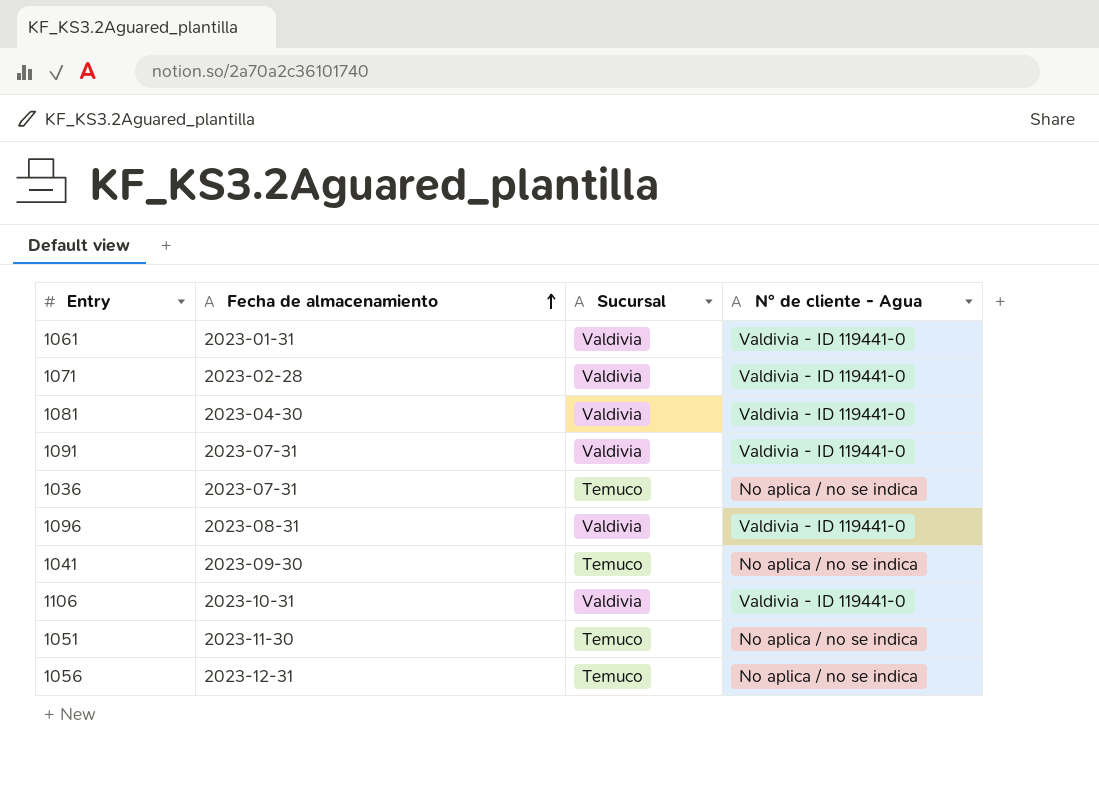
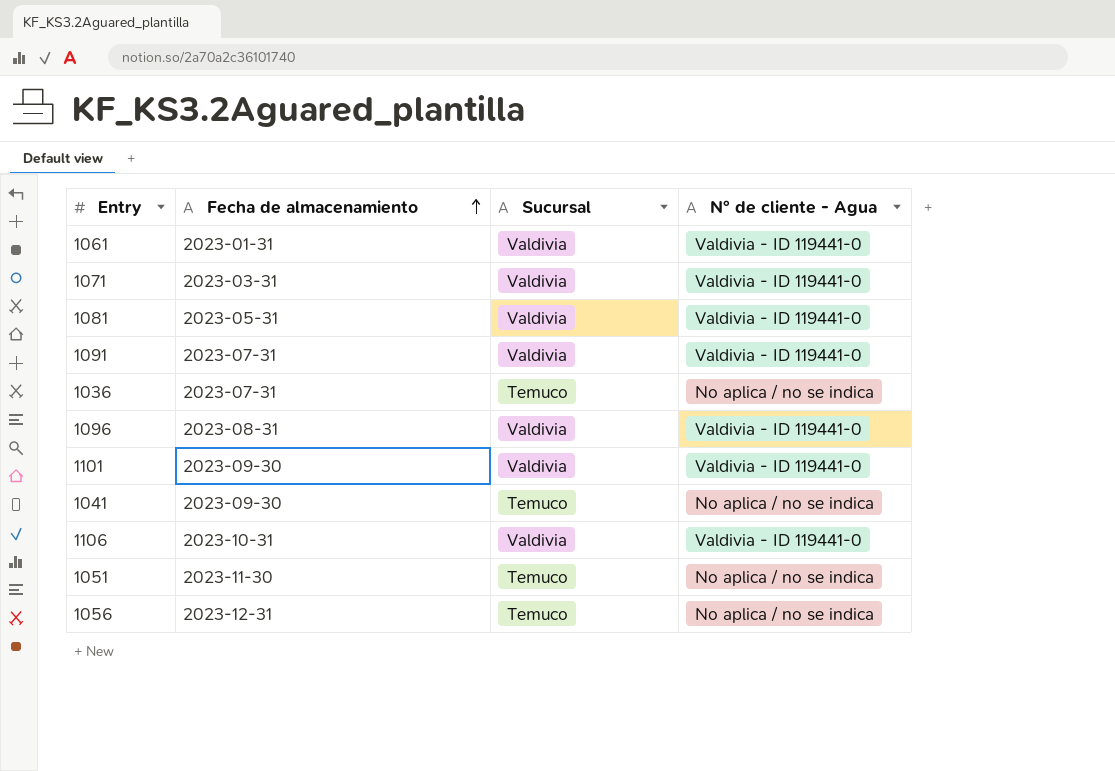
1071 | Fecha de almacenamiento: 2023-02-28 -> 2023-03-31
1081 | Fecha de almacenamiento: 2023-04-30 -> 2023-05-31
row 1101: none -> 2023-09-30 | Valdivia | Valdivia - ID 119441-0

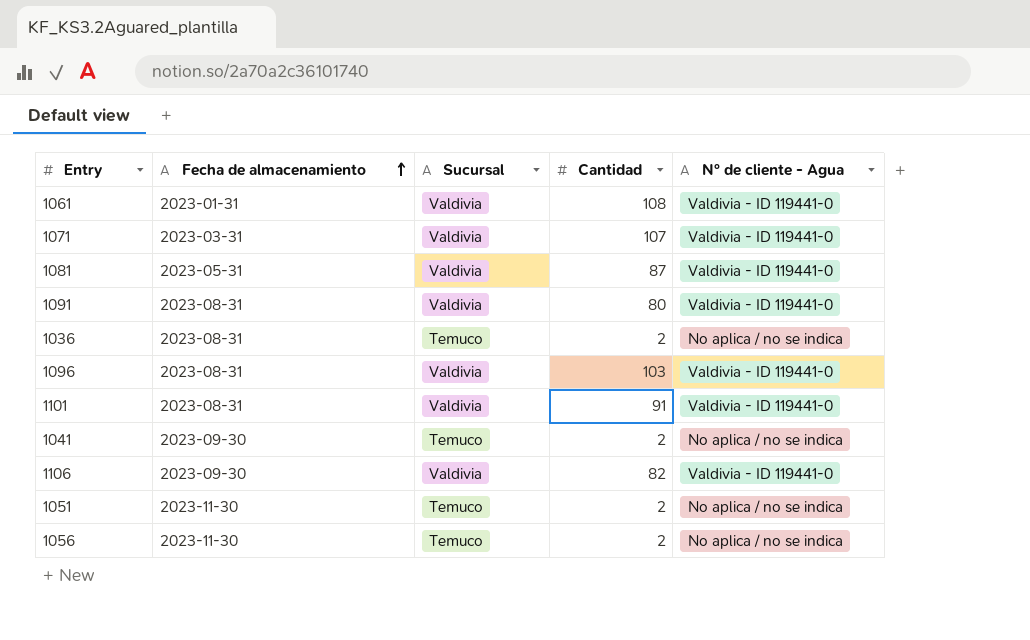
column Cantidad | position: none -> 4
1091 | Fecha de almacenamiento: 2023-07-31 -> 2023-08-31
1036 | Fecha de almacenamiento: 2023-07-31 -> 2023-08-31
1101 | Fecha de almacenamiento: 2023-09-30 -> 2023-08-31
1106 | Fecha de almacenamiento: 2023-10-31 -> 2023-09-30
1056 | Fecha de almacenamiento: 2023-12-31 -> 2023-11-30

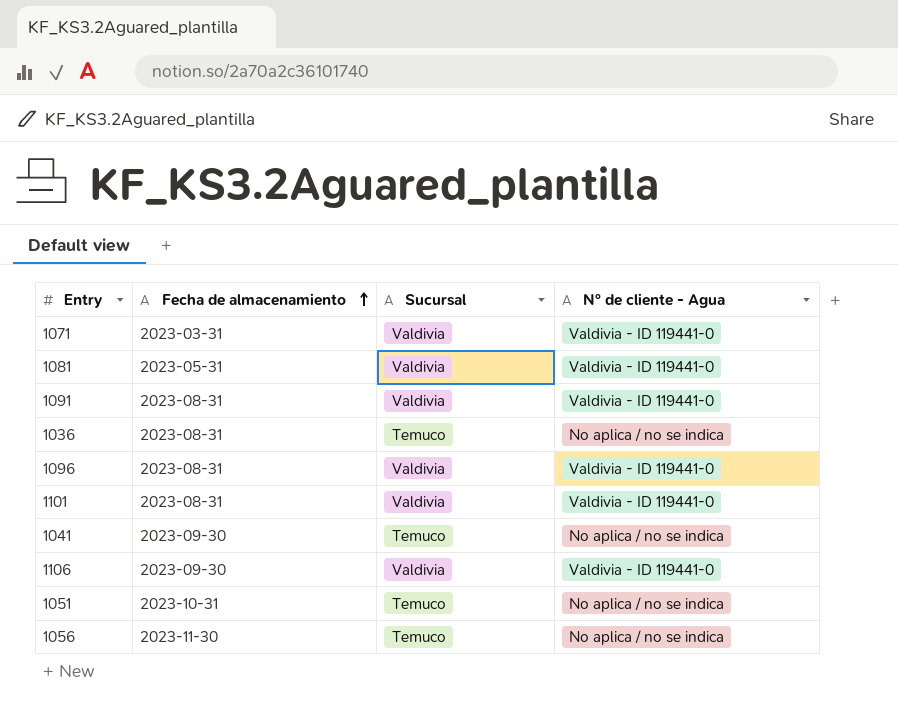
column Cantidad | position: 4 -> none
row 1061: 2023-01-31 | Valdivia | 108 | Valdivia - ID 119441-0 -> none
1051 | Fecha de almacenamiento: 2023-11-30 -> 2023-10-31

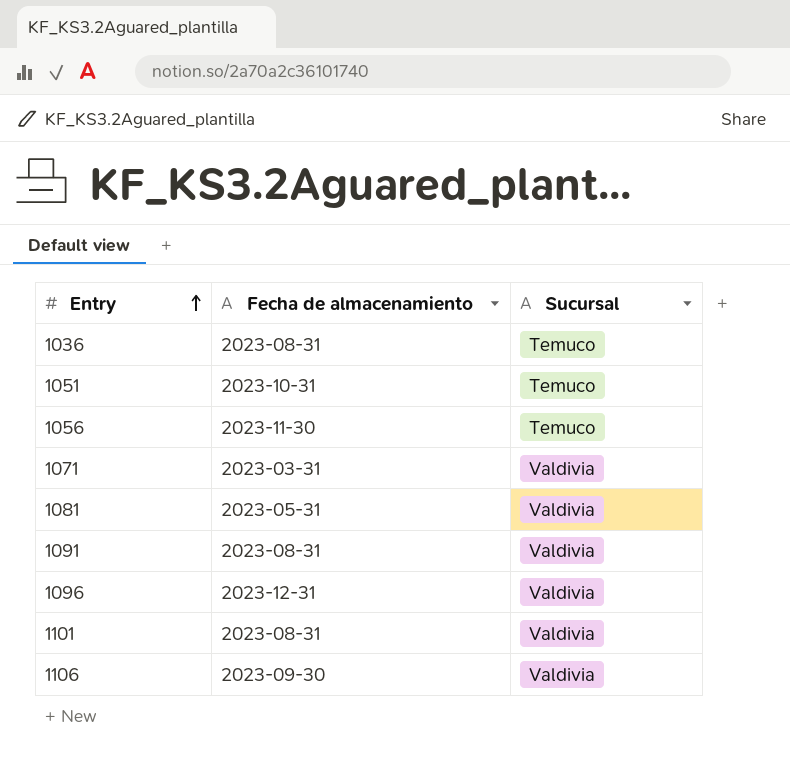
row order: Fecha de almacenamiento ascending -> Entry ascending
column N° de cliente - Agua | position: 4 -> none
row 1041: 2023-09-30 | Temuco | No aplica / no se indica -> none
1096 | Fecha de almacenamiento: 2023-08-31 -> 2023-12-31

